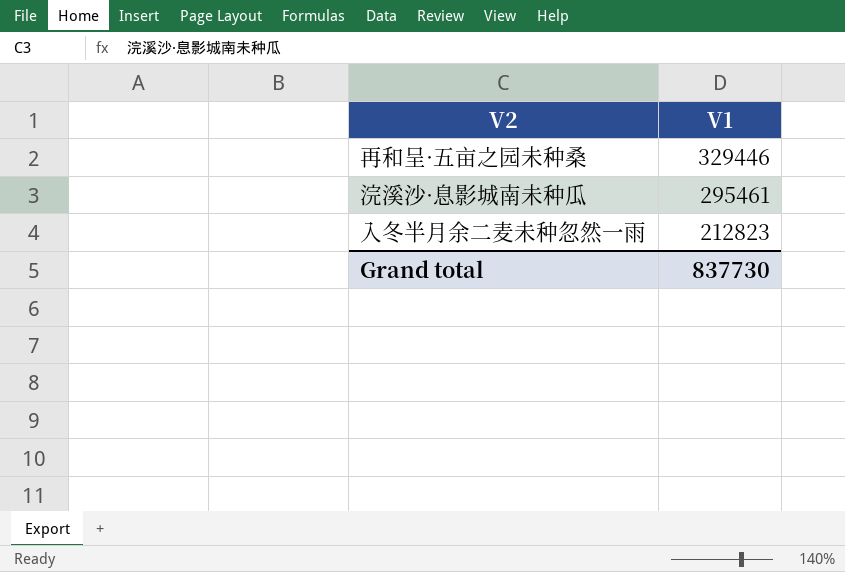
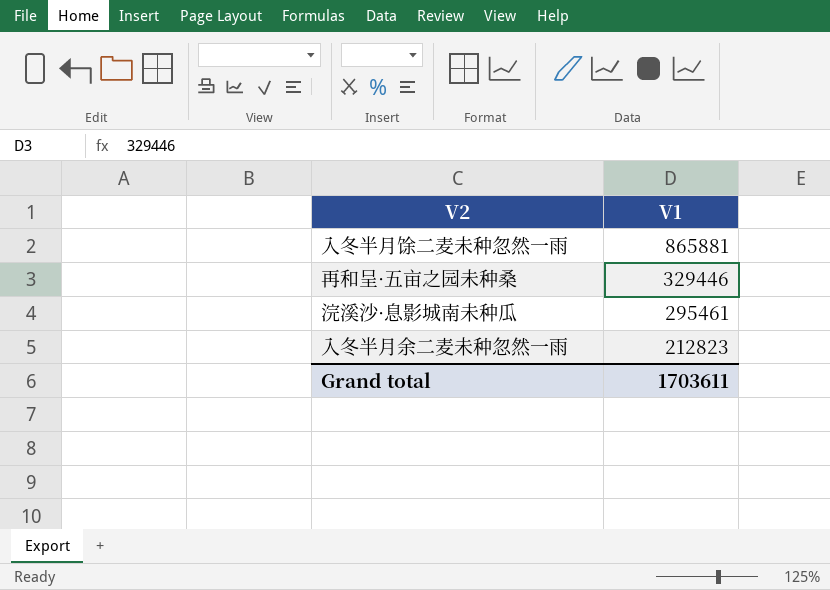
row 入冬半月馀二麦未种忽然一雨: none -> 865881
Grand total | V1: 837730 -> 1703611

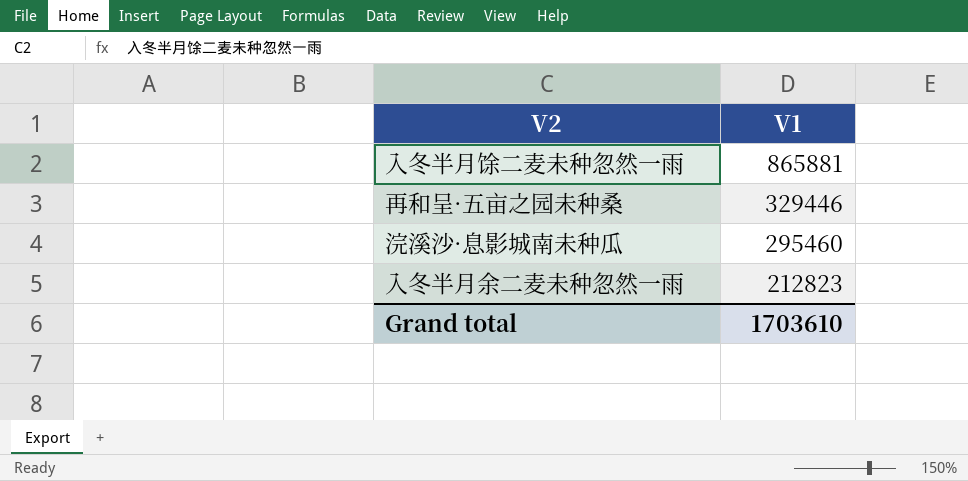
浣溪沙·息影城南未种瓜 | V1: 295461 -> 295460
Grand total | V1: 1703611 -> 1703610

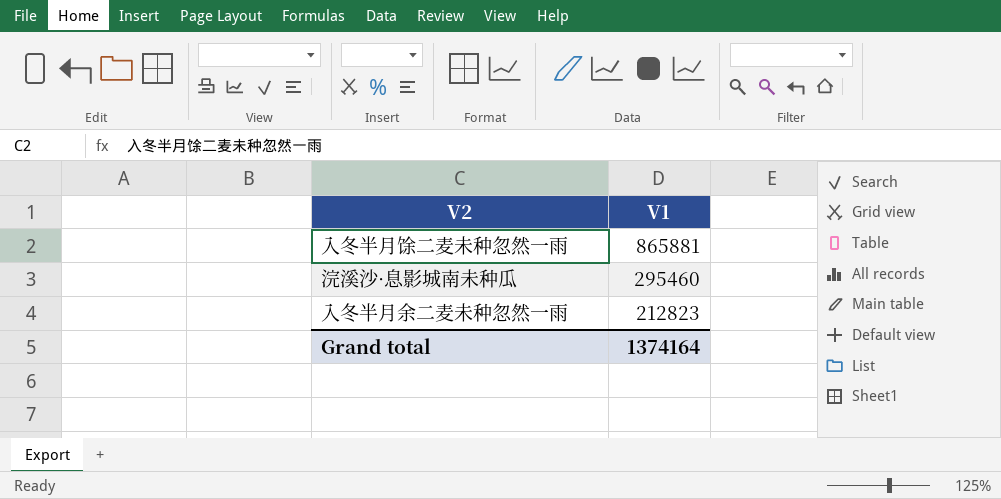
row 再和呈·五亩之园未种桑: 329446 -> none
Grand total | V1: 1703610 -> 1374164

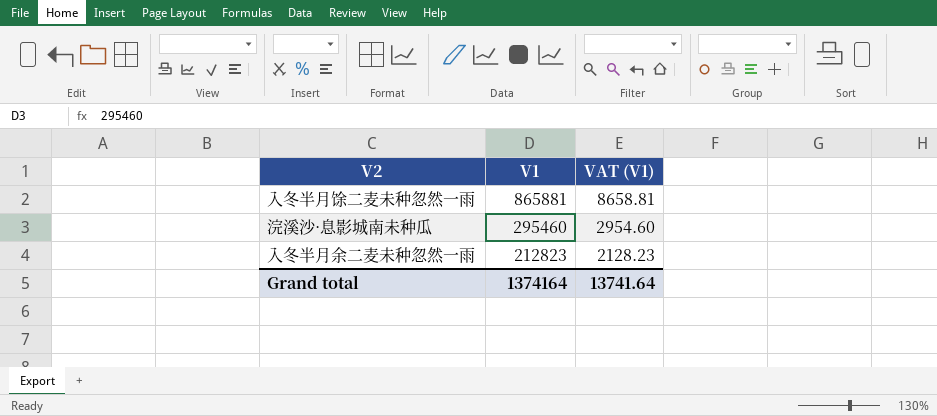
column VAT (V1) | formula: none -> [V1] * 0.01

